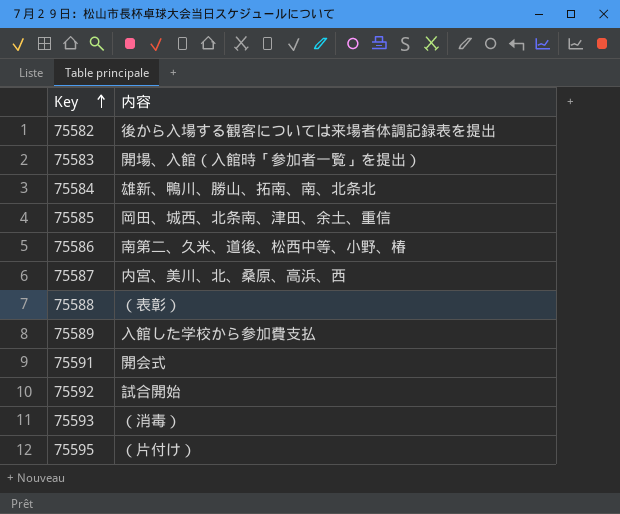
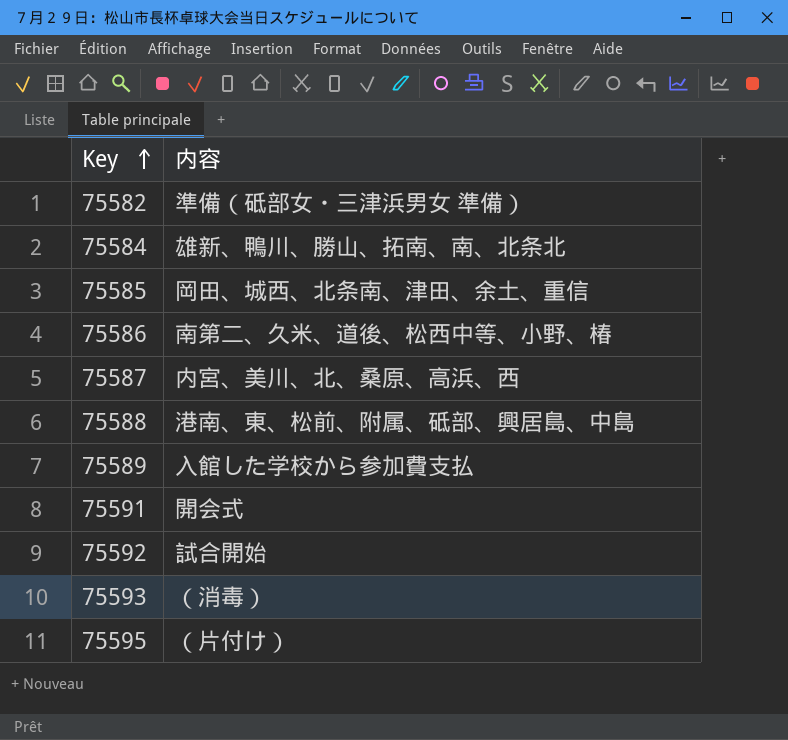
row 75583: 開場、入館（入館時「参加者一覧」を提出） -> none
75582 | 内容: 後から入場する観客については来場者体調記録表を提出 -> 準備（砥部女・三津浜男女 準備）
75588 | 内容: （表彰） -> 港南、東、松前、附属、砥部、興居島、中島

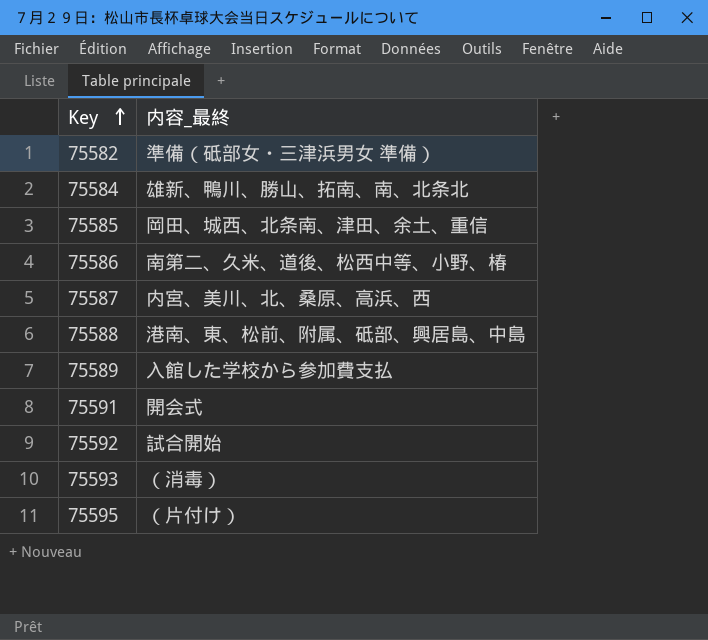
column name: 内容 -> 内容_最終

